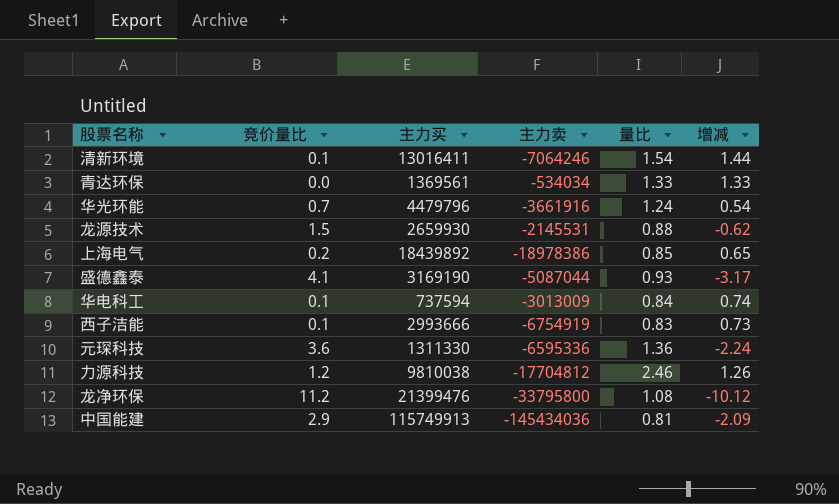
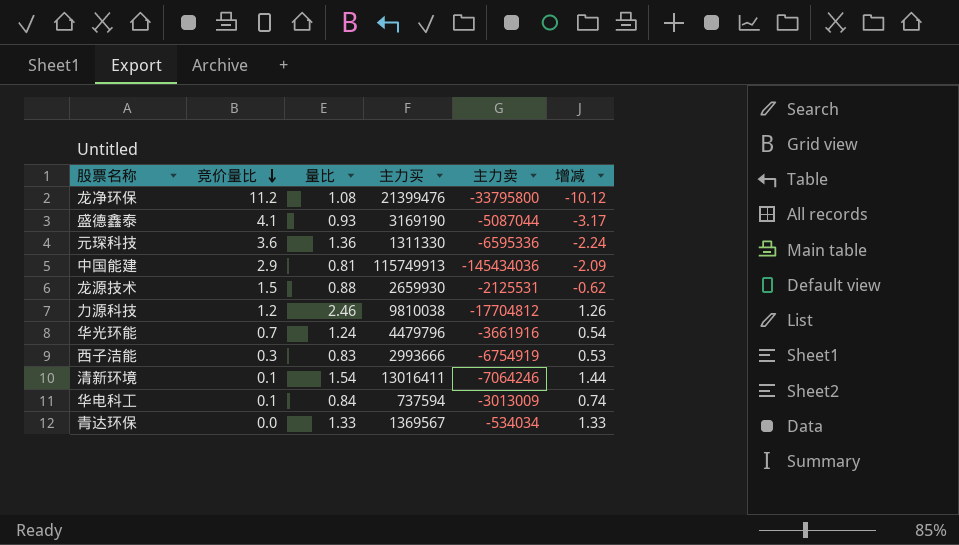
row order: none -> 竞价量比 descending
column 量比 | position: 5 -> 3
row 上海电气: 0.2 | 18439892 | -18978386 | 0.85 | 0.65 -> none
龙源技术 | 主力卖: -2145531 -> -2125531
西子洁能 | 竞价量比: 0.1 -> 0.3
西子洁能 | 增减: 0.73 -> 0.53
青达环保 | 主力买: 1369561 -> 1369567

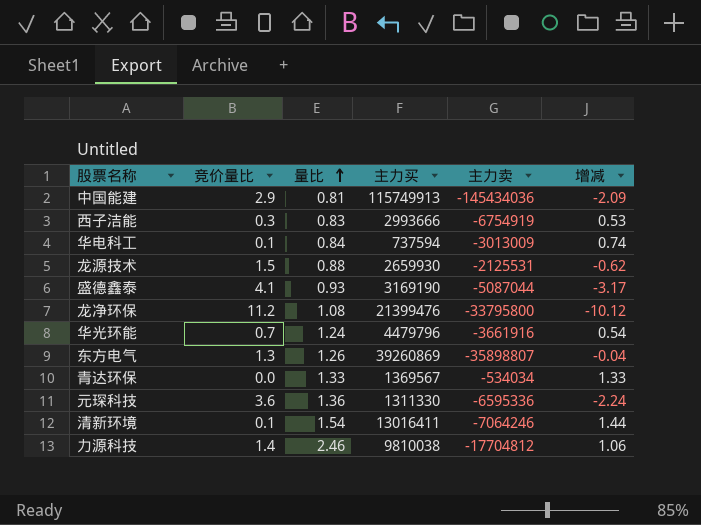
row order: 竞价量比 descending -> 量比 ascending
row 东方电气: none -> 1.3 | 1.26 | 39260869 | -35898807 | -0.04
力源科技 | 竞价量比: 1.2 -> 1.4
力源科技 | 增减: 1.26 -> 1.06

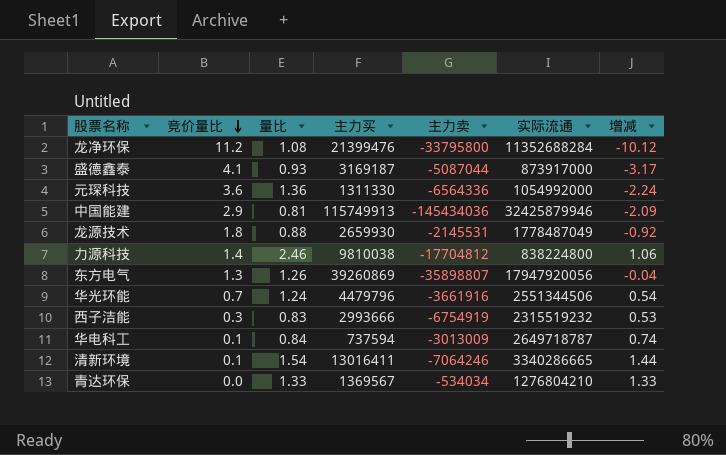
row order: 量比 ascending -> 竞价量比 descending
column 实际流通 | position: none -> 6
盛德鑫泰 | 主力买: 3169190 -> 3169187
元琛科技 | 主力卖: -6595336 -> -6564336
龙源技术 | 竞价量比: 1.5 -> 1.8
龙源技术 | 主力卖: -2125531 -> -2145531
龙源技术 | 增减: -0.62 -> -0.92

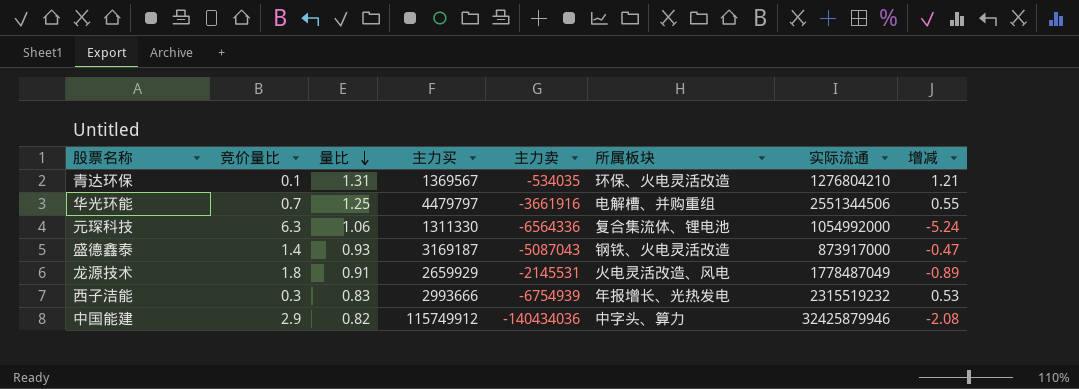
row order: 竞价量比 descending -> 量比 descending
column 所属板块 | position: none -> 6
row 龙净环保: 11.2 | 1.08 | 21399476 | -33795800 | 11352688284 | -10.12 -> none
row 力源科技: 1.4 | 2.46 | 9810038 | -17704812 | 838224800 | 1.06 -> none
row 东方电气: 1.3 | 1.26 | 39260869 | -35898807 | 17947920056 | -0.04 -> none
row 华电科工: 0.1 | 0.84 | 737594 | -3013009 | 2649718787 | 0.74 -> none
row 清新环境: 0.1 | 1.54 | 13016411 | -7064246 | 3340286665 | 1.44 -> none
青达环保 | 竞价量比: 0.0 -> 0.1
青达环保 | 量比: 1.33 -> 1.31
青达环保 | 主力卖: -534034 -> -534035
青达环保 | 增减: 1.33 -> 1.21
华光环能 | 量比: 1.24 -> 1.25
华光环能 | 主力买: 4479796 -> 4479797
华光环能 | 增减: 0.54 -> 0.55
元琛科技 | 竞价量比: 3.6 -> 6.3
元琛科技 | 量比: 1.36 -> 1.06
元琛科技 | 增减: -2.24 -> -5.24
盛德鑫泰 | 竞价量比: 4.1 -> 1.4
盛德鑫泰 | 主力卖: -5087044 -> -5087043
盛德鑫泰 | 增减: -3.17 -> -0.47
龙源技术 | 量比: 0.88 -> 0.91
龙源技术 | 主力买: 2659930 -> 2659929
龙源技术 | 增减: -0.92 -> -0.89
西子洁能 | 主力卖: -6754919 -> -6754939
中国能建 | 量比: 0.81 -> 0.82
中国能建 | 主力买: 115749913 -> 115749912
中国能建 | 主力卖: -145434036 -> -140434036
中国能建 | 增减: -2.09 -> -2.08

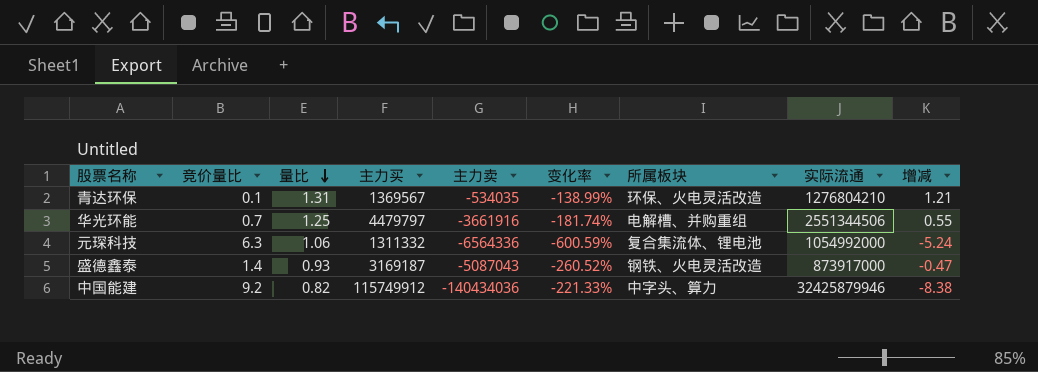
column 变化率 | formula: none -> ([主力卖] - [主力买]) / [主力买]
row 龙源技术: 1.8 | 0.91 | 2659929 | -2145531 | 火电灵活改造、风电 | 1778487049 | -0.89 -> none
row 西子洁能: 0.3 | 0.83 | 2993666 | -6754939 | 年报增长、光热发电 | 2315519232 | 0.53 -> none
元琛科技 | 主力买: 1311330 -> 1311332
中国能建 | 竞价量比: 2.9 -> 9.2
中国能建 | 增减: -2.08 -> -8.38

